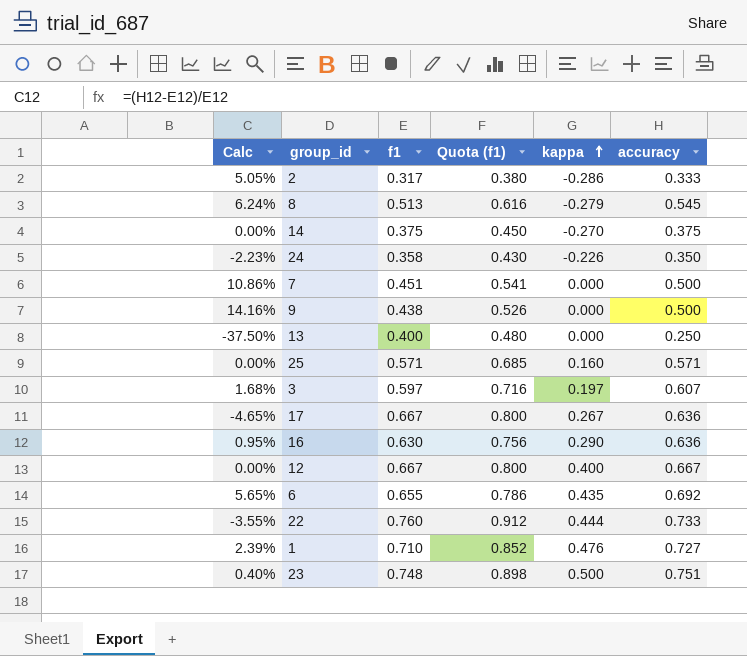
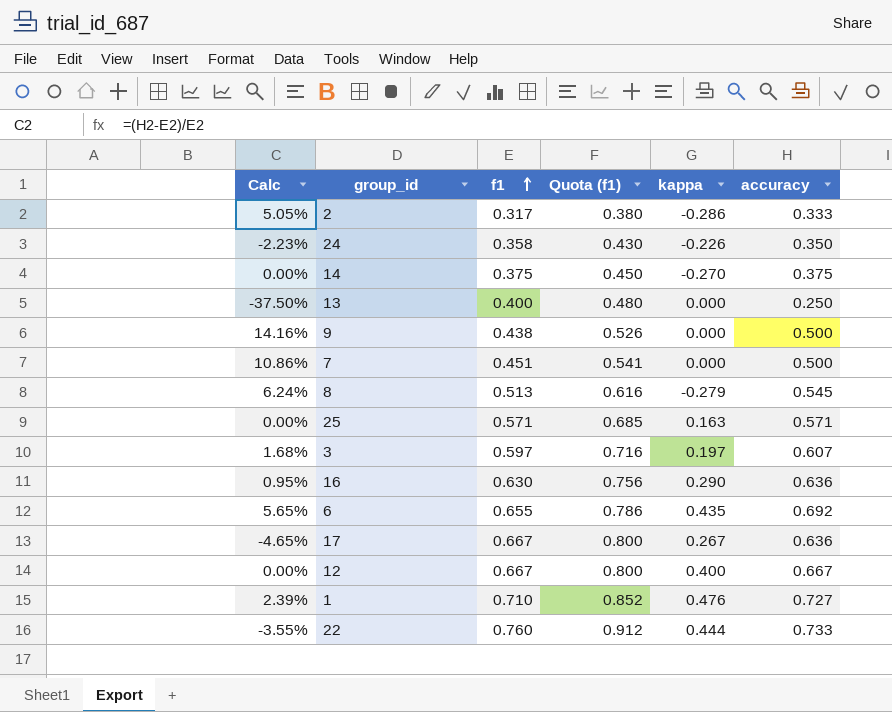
row order: kappa ascending -> f1 ascending
row 23: 0.40% | 0.748 | 0.898 | 0.500 | 0.751 -> none
25 | kappa: 0.160 -> 0.163

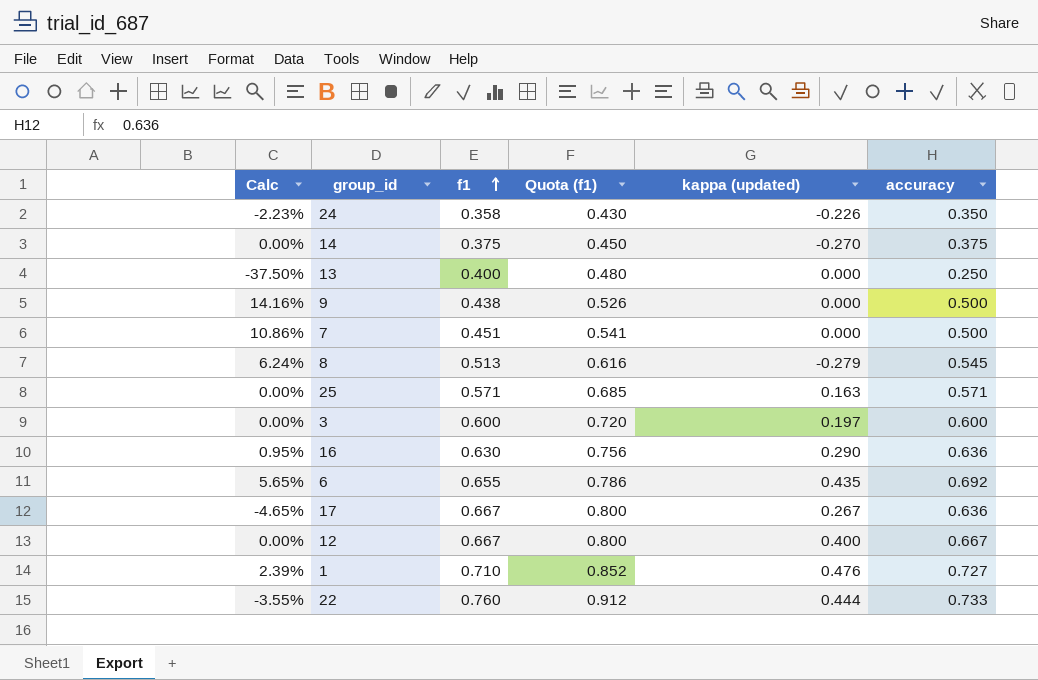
column name: kappa -> kappa (updated)
row 2: 5.05% | 0.317 | 0.380 | -0.286 | 0.333 -> none
3 | Calc: 1.68% -> 0.00%
3 | f1: 0.597 -> 0.600
3 | Quota (f1): 0.716 -> 0.720
3 | accuracy: 0.607 -> 0.600

